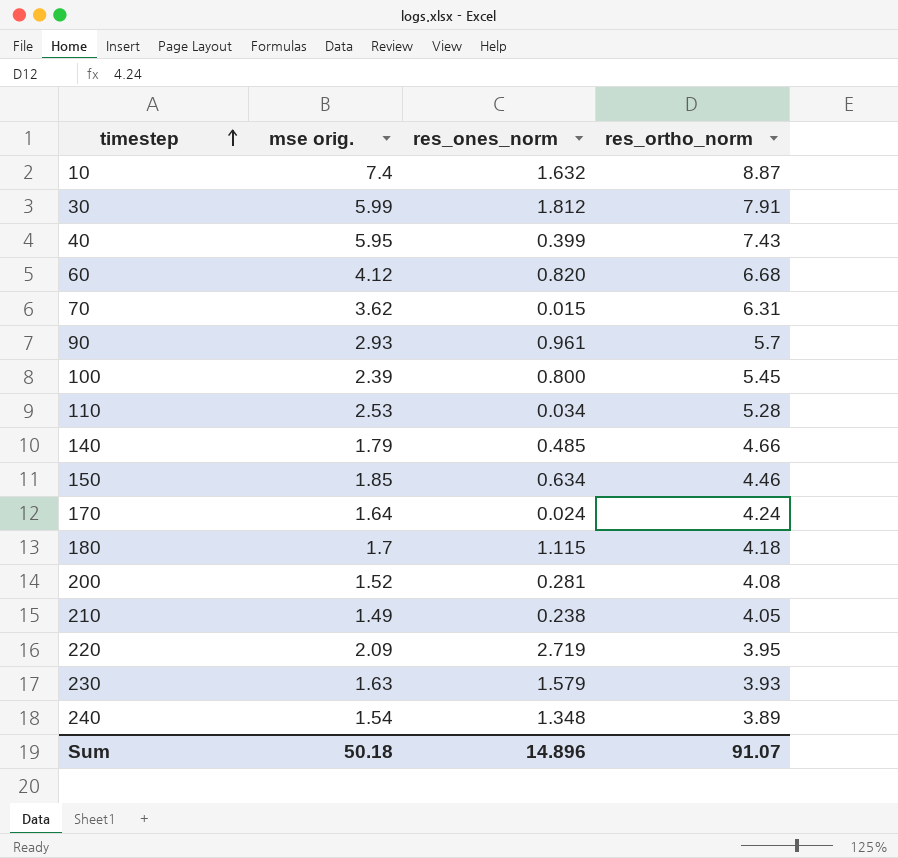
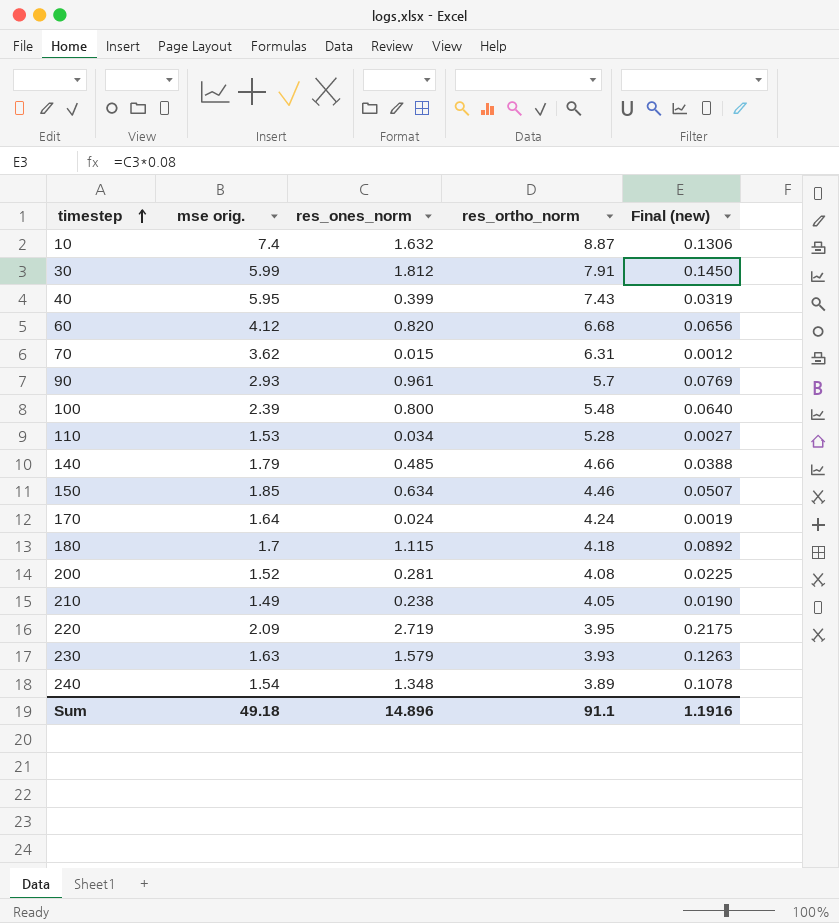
column Final (new) | formula: none -> [res_ones_norm] * 0.08
100 | res_ortho_norm: 5.45 -> 5.48
110 | mse orig.: 2.53 -> 1.53
Sum | mse orig.: 50.18 -> 49.18
Sum | res_ortho_norm: 91.07 -> 91.1

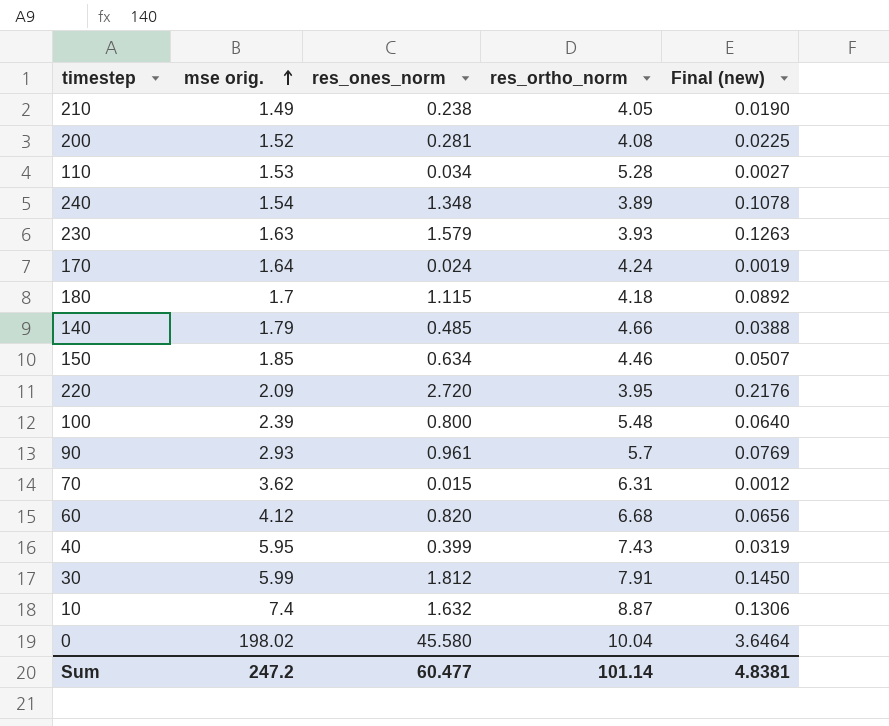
row order: timestep ascending -> mse orig. ascending
220 | res_ones_norm: 2.719 -> 2.720
220 | Final (new): 0.2175 -> 0.2176
row 0: none -> 198.02 | 45.580 | 10.04 | 3.6464
Sum | mse orig.: 49.18 -> 247.2
Sum | res_ones_norm: 14.896 -> 60.477
Sum | res_ortho_norm: 91.1 -> 101.14
Sum | Final (new): 1.1916 -> 4.8381

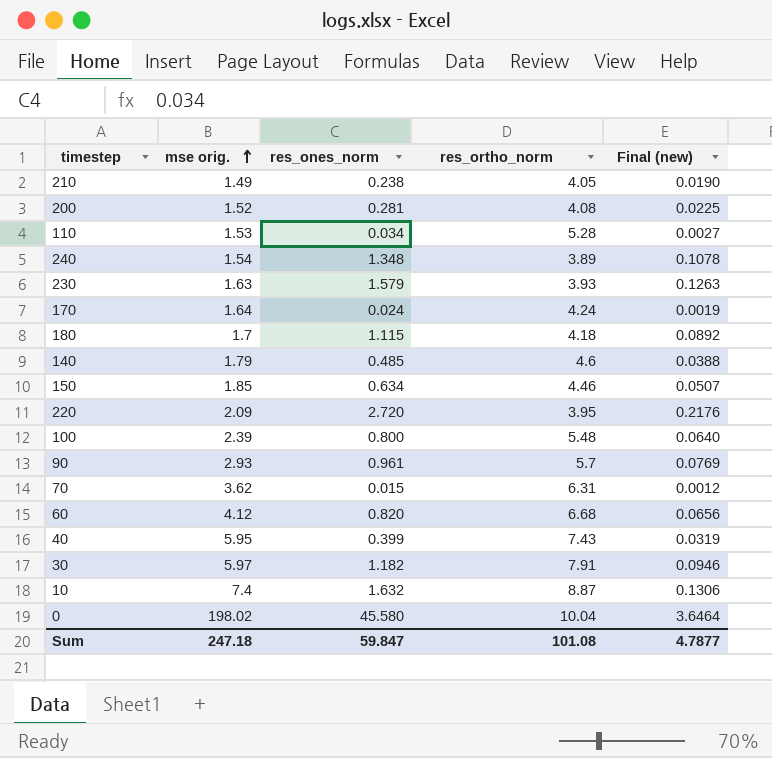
140 | res_ortho_norm: 4.66 -> 4.6
30 | mse orig.: 5.99 -> 5.97
30 | res_ones_norm: 1.812 -> 1.182
30 | Final (new): 0.1450 -> 0.0946
Sum | mse orig.: 247.2 -> 247.18
Sum | res_ones_norm: 60.477 -> 59.847
Sum | res_ortho_norm: 101.14 -> 101.08
Sum | Final (new): 4.8381 -> 4.7877

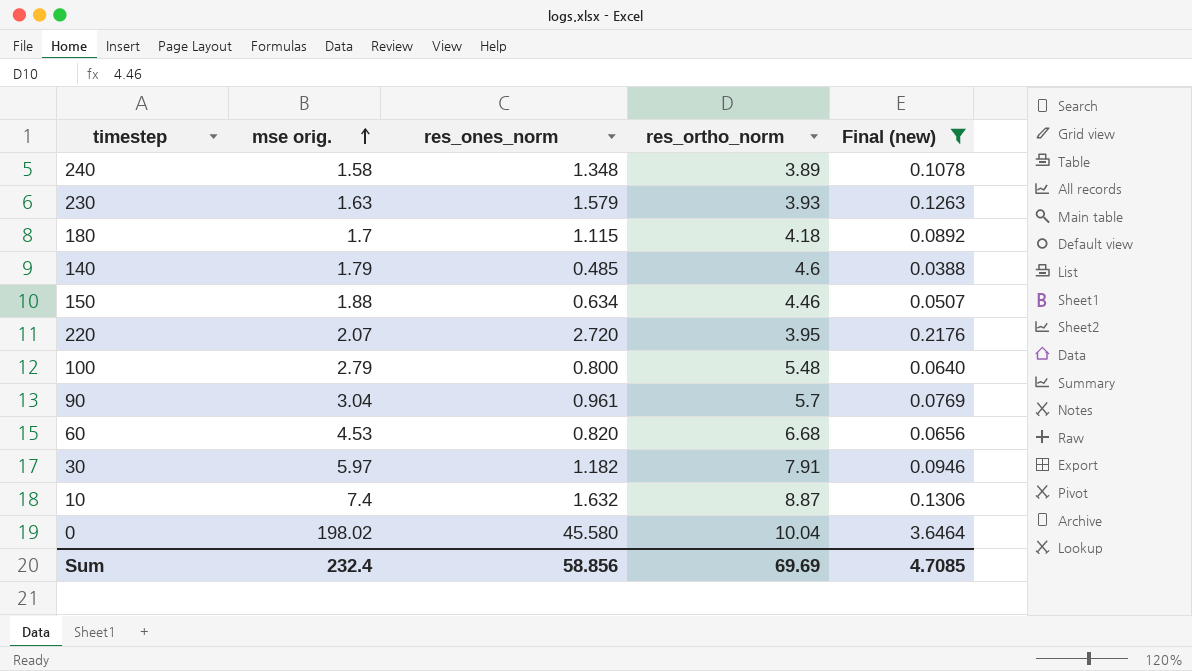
filter: none -> Final (new) >= 0.0388
240 | mse orig.: 1.54 -> 1.58
150 | mse orig.: 1.85 -> 1.88
220 | mse orig.: 2.09 -> 2.07
100 | mse orig.: 2.39 -> 2.79
90 | mse orig.: 2.93 -> 3.04
60 | mse orig.: 4.12 -> 4.53
Sum | mse orig.: 247.18 -> 232.4
Sum | res_ones_norm: 59.847 -> 58.856
Sum | res_ortho_norm: 101.08 -> 69.69
Sum | Final (new): 4.7877 -> 4.7085

